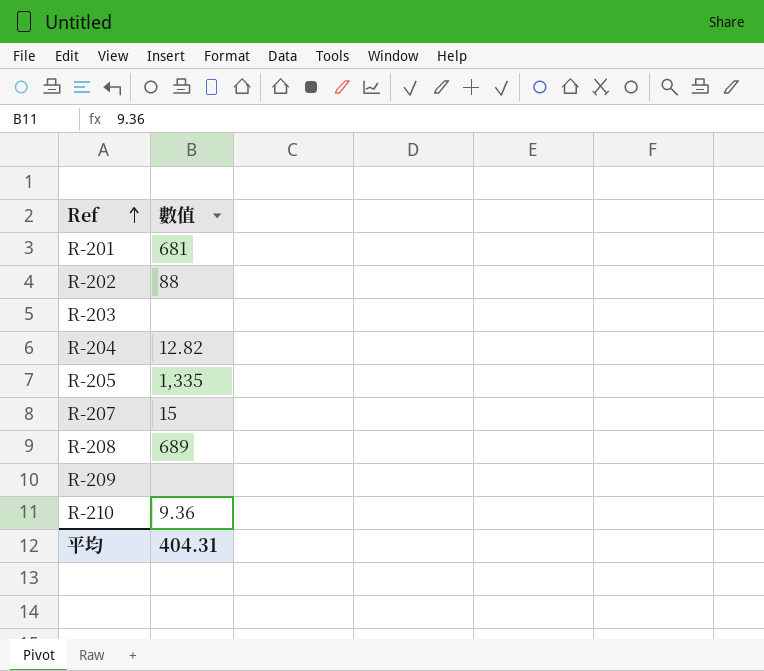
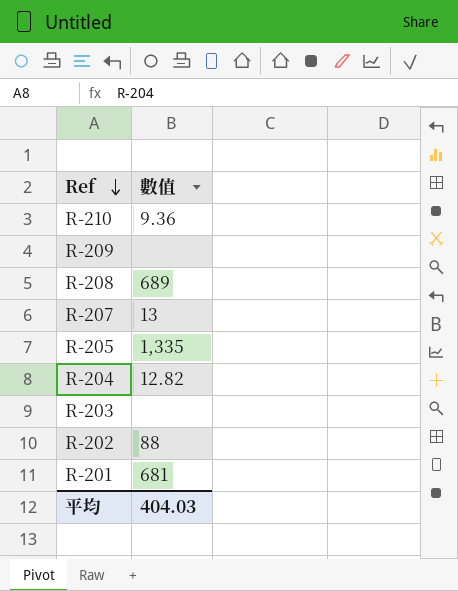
row order: Ref ascending -> Ref descending
R-207 | 數值: 15 -> 13
平均 | 數值: 404.31 -> 404.03

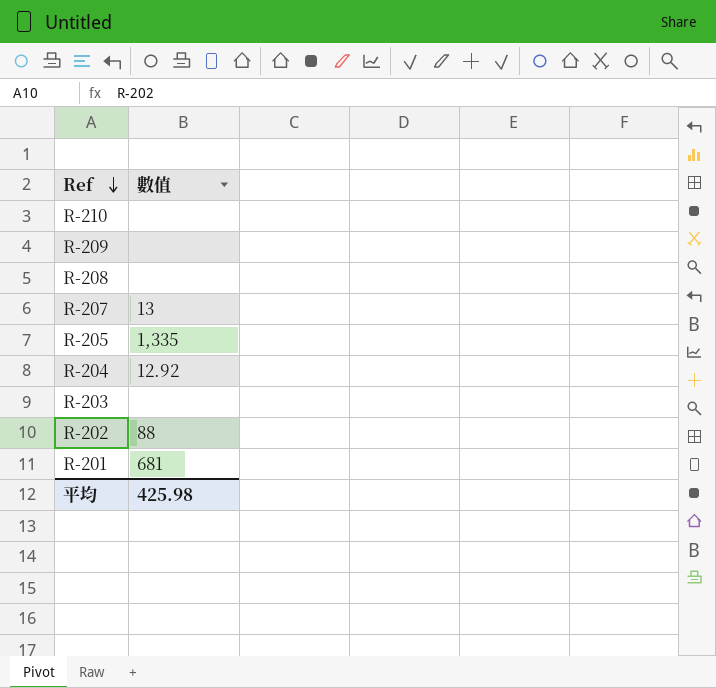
R-210 | 數值: 9.36 -> none
R-208 | 數值: 689 -> none
R-204 | 數值: 12.82 -> 12.92
平均 | 數值: 404.03 -> 425.98

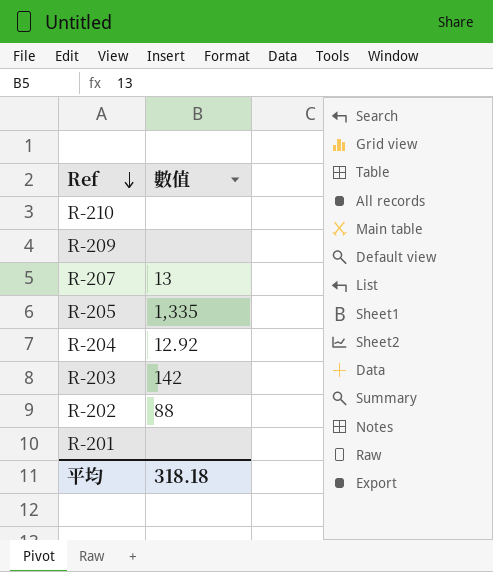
row R-208: none -> none
R-203 | 數值: none -> 142
R-201 | 數值: 681 -> none
平均 | 數值: 425.98 -> 318.18

